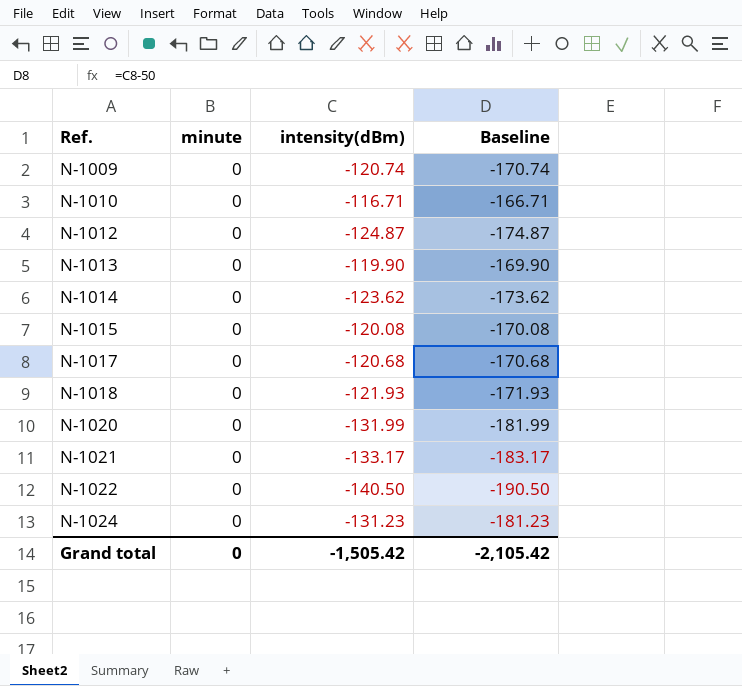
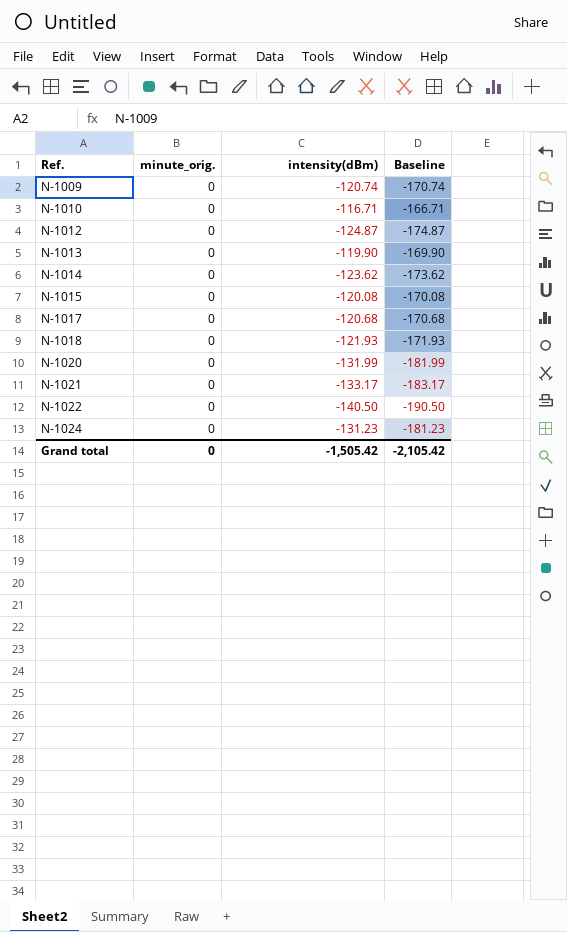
column name: minute -> minute_orig.

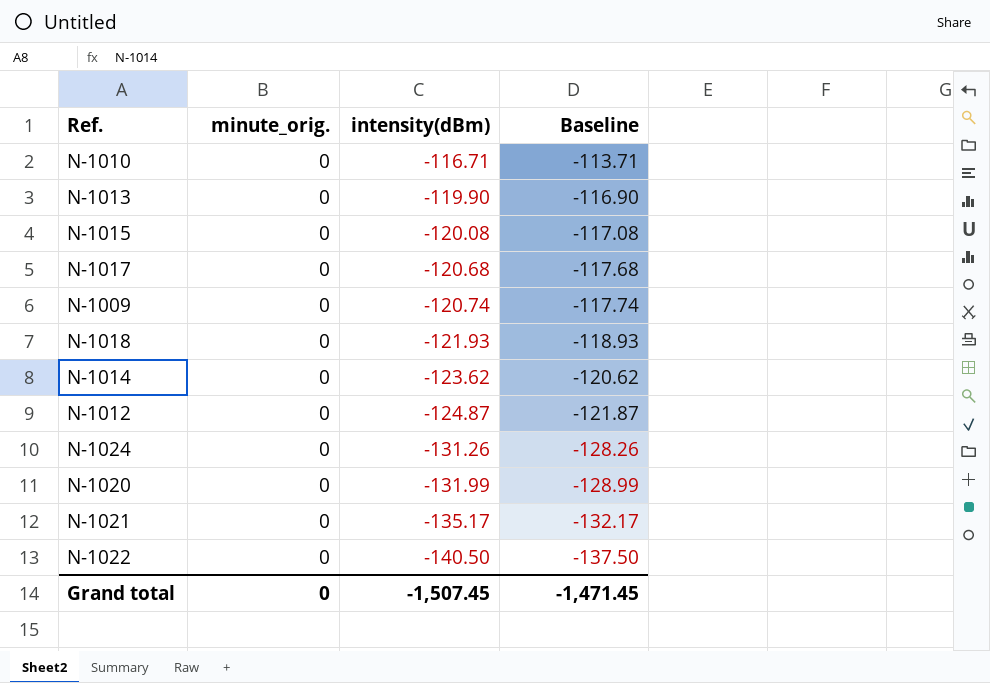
row order: Ref. ascending -> intensity(dBm) descending
column Baseline | formula: [intensity(dBm)] - 50 -> [intensity(dBm)] + 3
N-1024 | intensity(dBm): -131.23 -> -131.26
N-1021 | intensity(dBm): -133.17 -> -135.17
Grand total | intensity(dBm): -1,505.42 -> -1,507.45
Grand total | Baseline: -2,105.42 -> -1,471.45

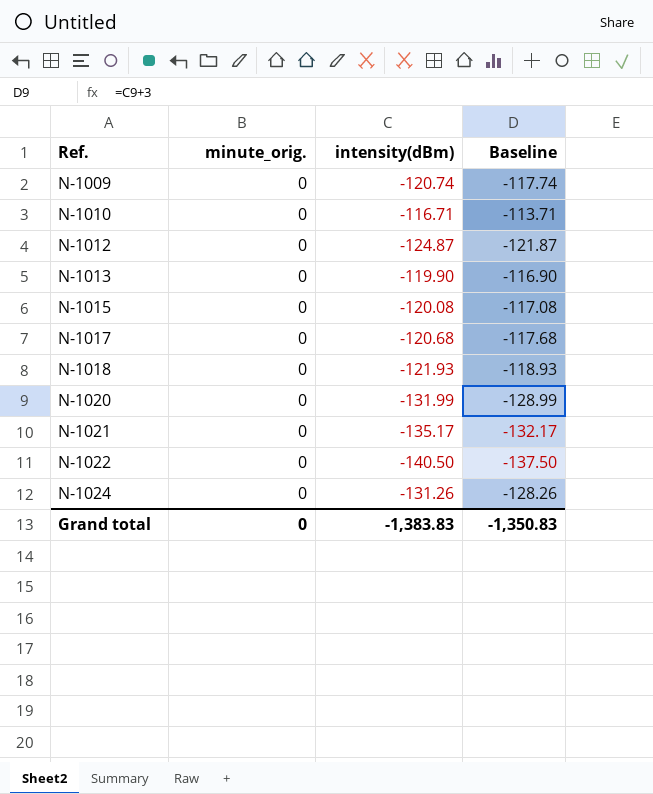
row order: intensity(dBm) descending -> Ref. ascending
row N-1014: 0 | -123.62 | -120.62 -> none
Grand total | intensity(dBm): -1,507.45 -> -1,383.83
Grand total | Baseline: -1,471.45 -> -1,350.83

